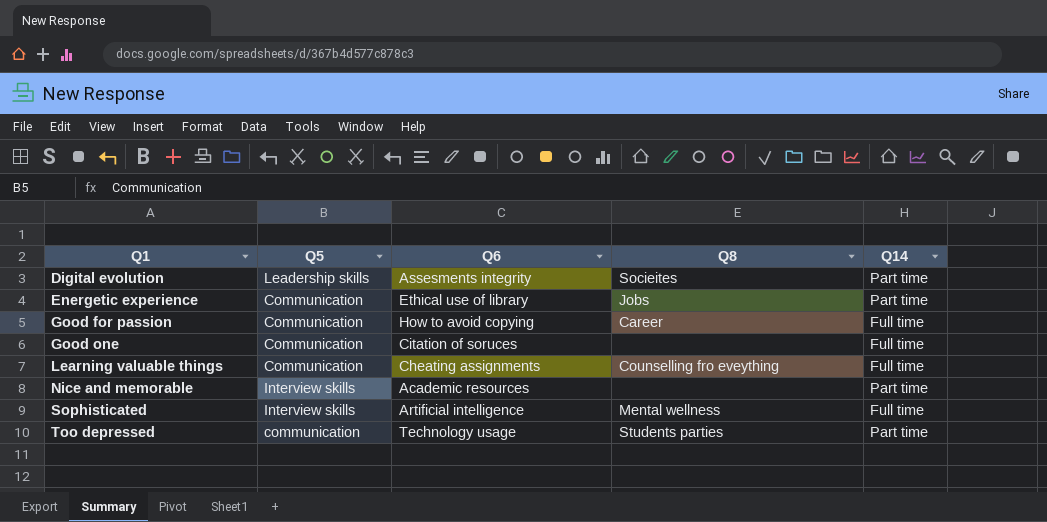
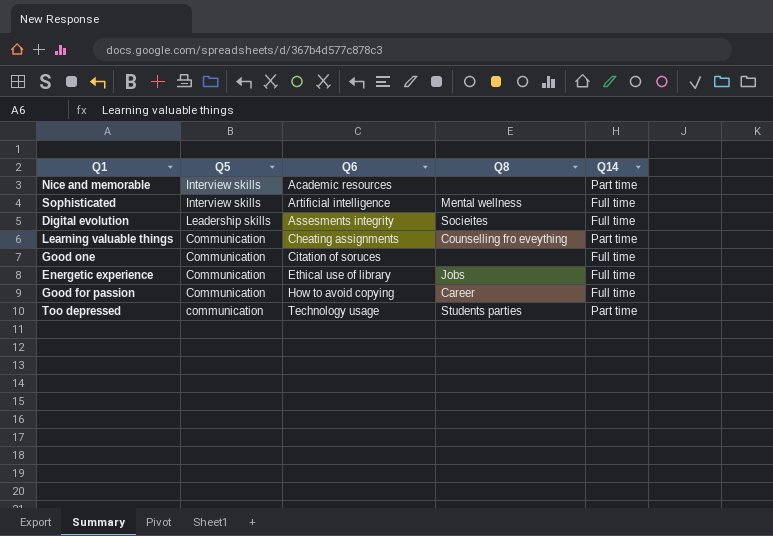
row order: Q1 ascending -> Q6 ascending
Digital evolution | Q14: Part time -> Full time
Learning valuable things | Q14: Full time -> Part time
Energetic experience | Q14: Part time -> Full time

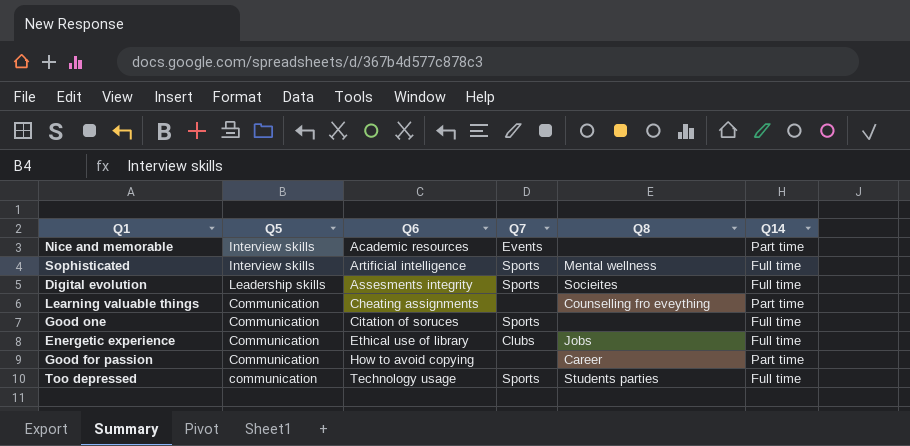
column Q7 | position: none -> 4
Good for passion | Q14: Full time -> Part time
Too depressed | Q14: Part time -> Full time

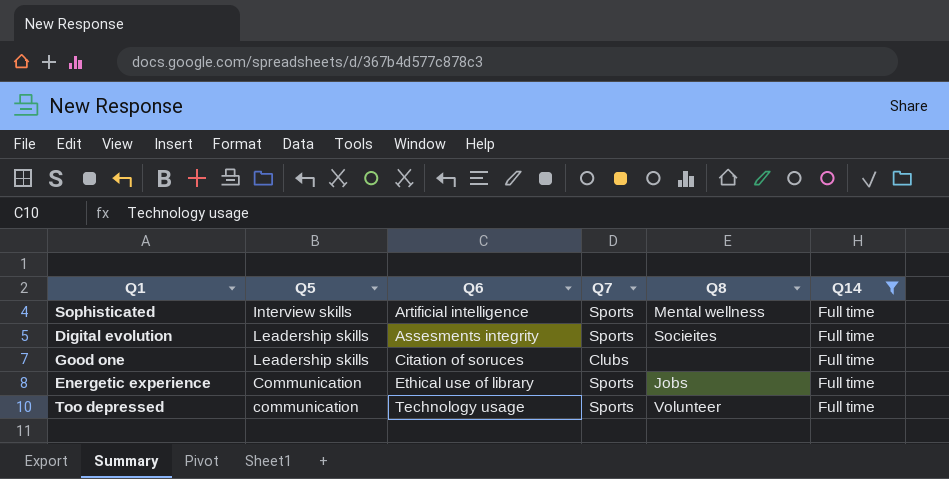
filter: none -> Q14 = Full time
Good one | Q5: Communication -> Leadership skills
Good one | Q7: Sports -> Clubs
Energetic experience | Q7: Clubs -> Sports
Too depressed | Q8: Students parties -> Volunteer

